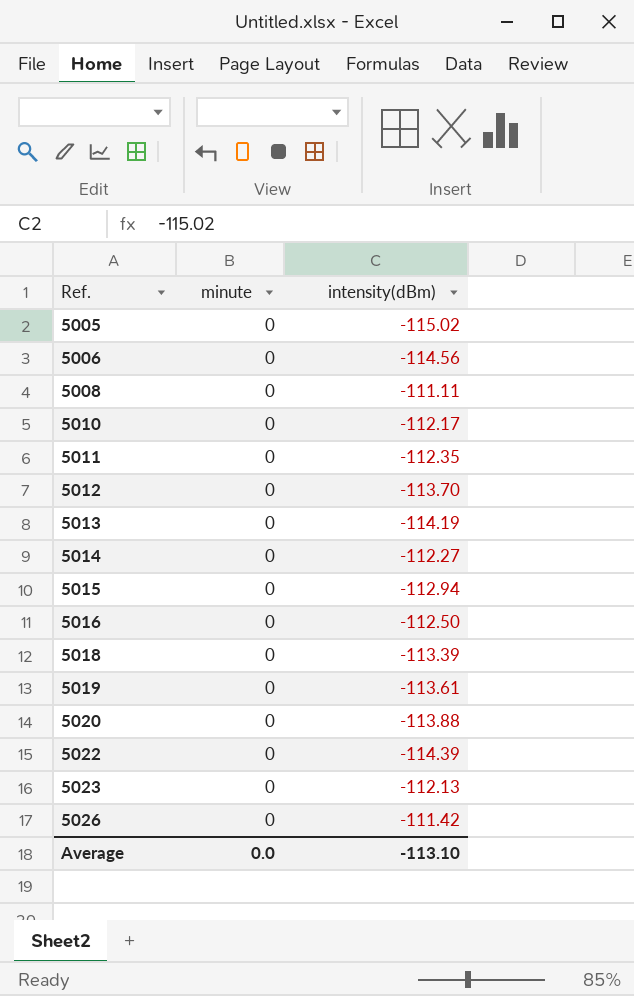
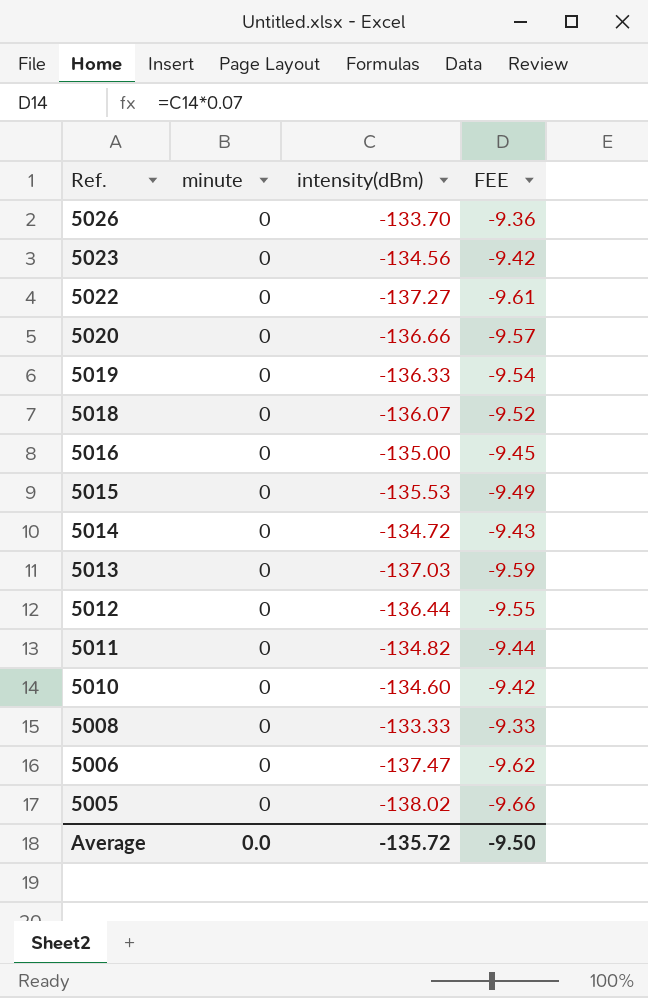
row order: Ref. ascending -> Ref. descending
column FEE | formula: none -> [intensity(dBm)] * 0.07
5026 | intensity(dBm): -111.42 -> -133.70
5023 | intensity(dBm): -112.13 -> -134.56
5022 | intensity(dBm): -114.39 -> -137.27
5020 | intensity(dBm): -113.88 -> -136.66
5019 | intensity(dBm): -113.61 -> -136.33
5018 | intensity(dBm): -113.39 -> -136.07
5016 | intensity(dBm): -112.50 -> -135.00
5015 | intensity(dBm): -112.94 -> -135.53
5014 | intensity(dBm): -112.27 -> -134.72
5013 | intensity(dBm): -114.19 -> -137.03
5012 | intensity(dBm): -113.70 -> -136.44
5011 | intensity(dBm): -112.35 -> -134.82
5010 | intensity(dBm): -112.17 -> -134.60
5008 | intensity(dBm): -111.11 -> -133.33
5006 | intensity(dBm): -114.56 -> -137.47
5005 | intensity(dBm): -115.02 -> -138.02
Average | intensity(dBm): -113.10 -> -135.72

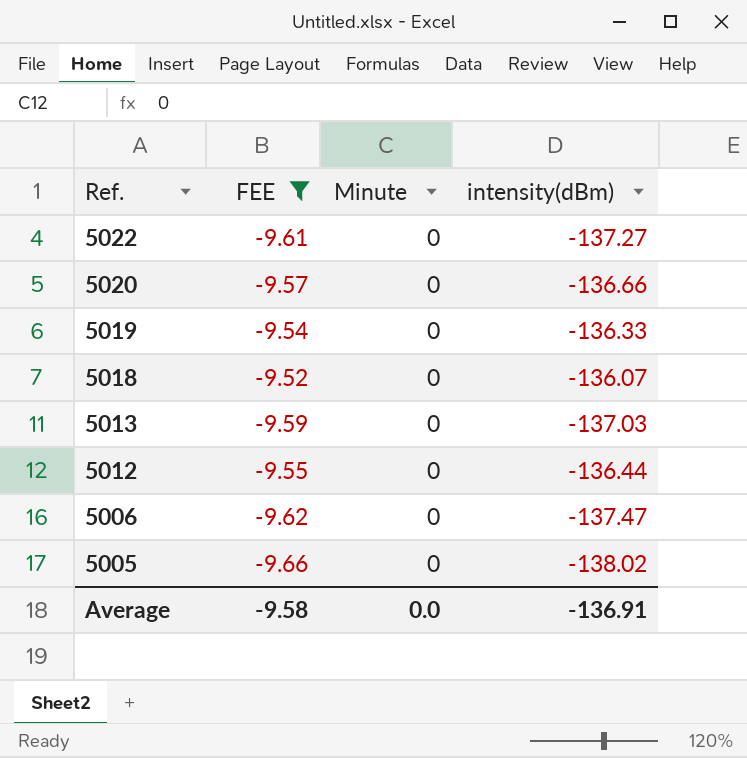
filter: none -> FEE <= -9.52
column FEE | position: 4 -> 2
column name: minute -> Minute
Average | FEE: -9.50 -> -9.58
Average | intensity(dBm): -135.72 -> -136.91

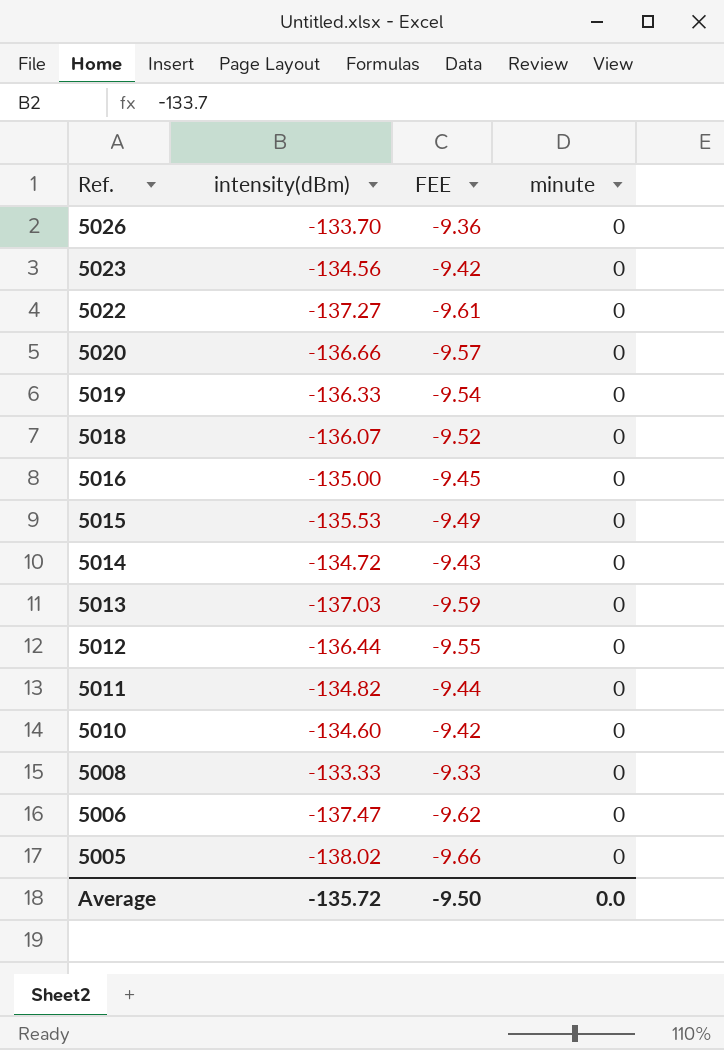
filter: FEE <= -9.52 -> none
column intensity(dBm) | position: 4 -> 2
column name: Minute -> minute
Average | intensity(dBm): -136.91 -> -135.72
Average | FEE: -9.58 -> -9.50

